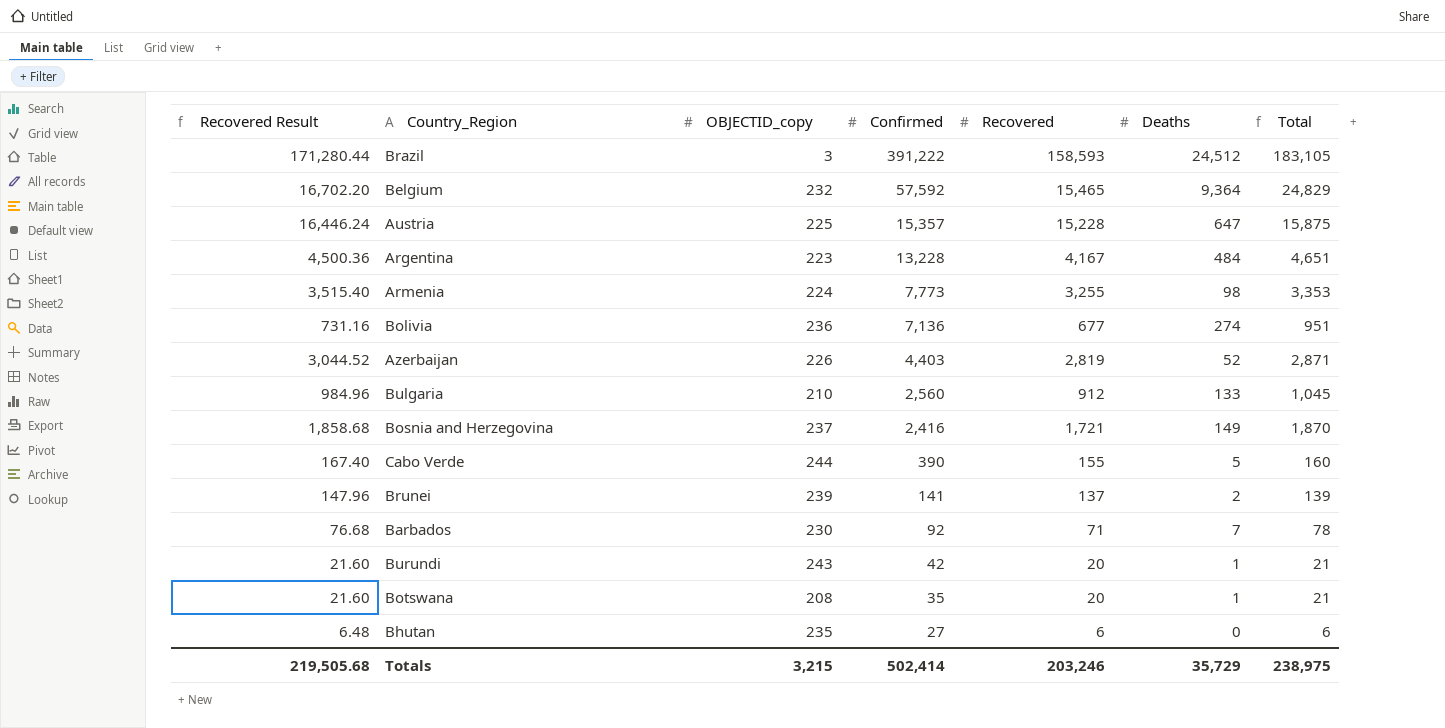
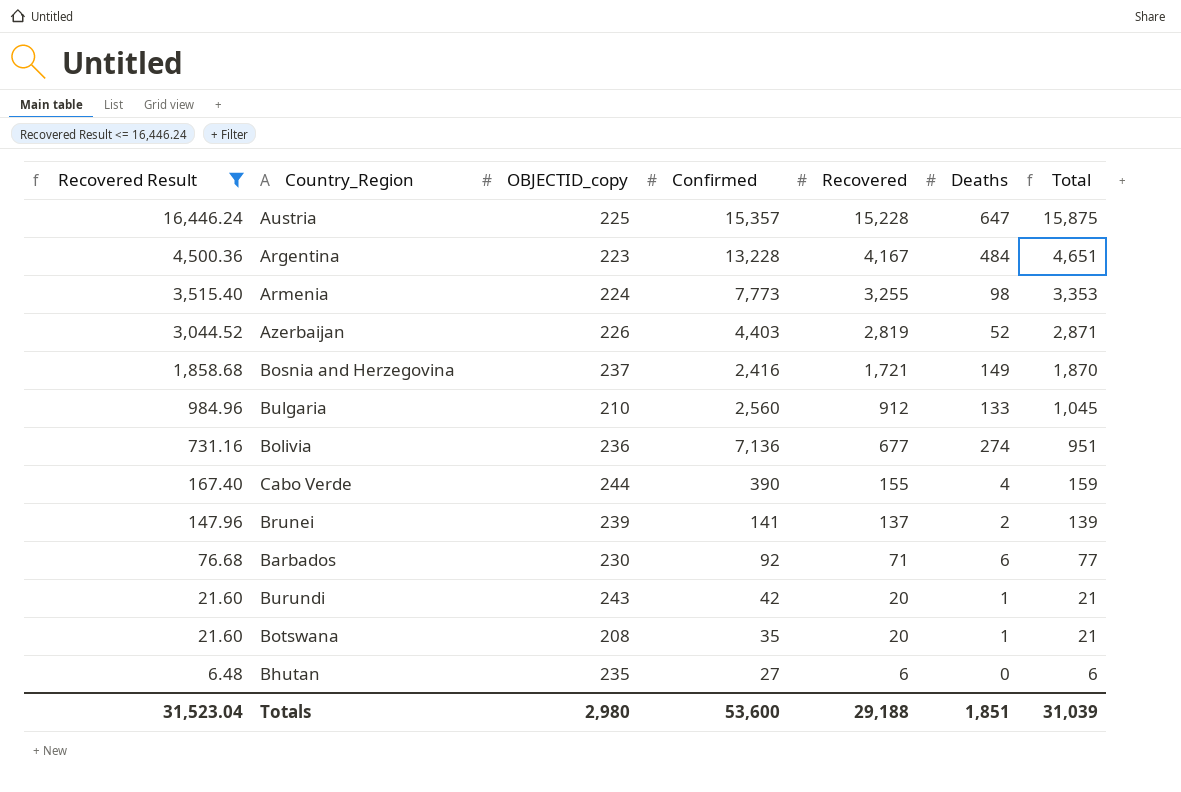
filter: none -> Recovered Result <= 16,446.24
row order: Confirmed descending -> Recovered Result descending
Cabo Verde | Deaths: 5 -> 4
Cabo Verde | Total: 160 -> 159
Barbados | Deaths: 7 -> 6
Barbados | Total: 78 -> 77
Totals | Recovered Result: 219,505.68 -> 31,523.04
Totals | OBJECTID_copy: 3,215 -> 2,980
Totals | Confirmed: 502,414 -> 53,600
Totals | Recovered: 203,246 -> 29,188
Totals | Deaths: 35,729 -> 1,851
Totals | Total: 238,975 -> 31,039

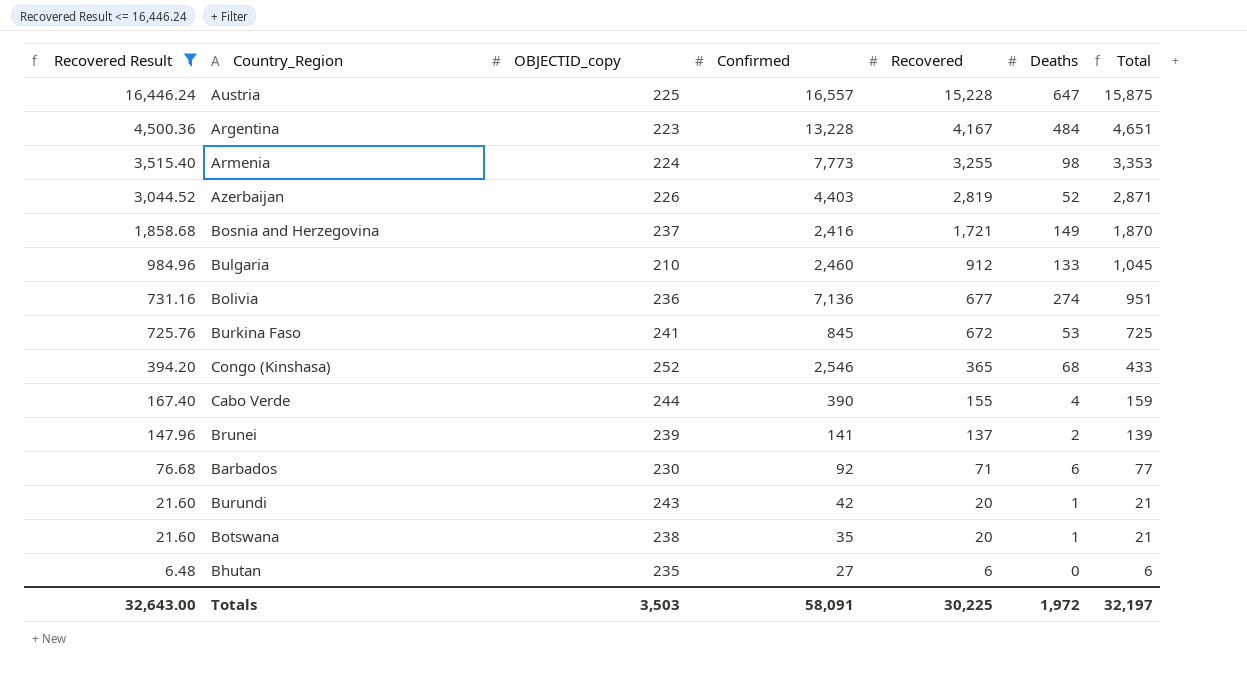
Austria | Confirmed: 15,357 -> 16,557
Bulgaria | Confirmed: 2,560 -> 2,460
row Burkina Faso: none -> 725.76 | 241 | 845 | 672 | 53 | 725
row Congo (Kinshasa): none -> 394.20 | 252 | 2,546 | 365 | 68 | 433
Botswana | OBJECTID_copy: 208 -> 238
Totals | Recovered Result: 31,523.04 -> 32,643.00
Totals | OBJECTID_copy: 2,980 -> 3,503
Totals | Confirmed: 53,600 -> 58,091
Totals | Recovered: 29,188 -> 30,225
Totals | Deaths: 1,851 -> 1,972
Totals | Total: 31,039 -> 32,197

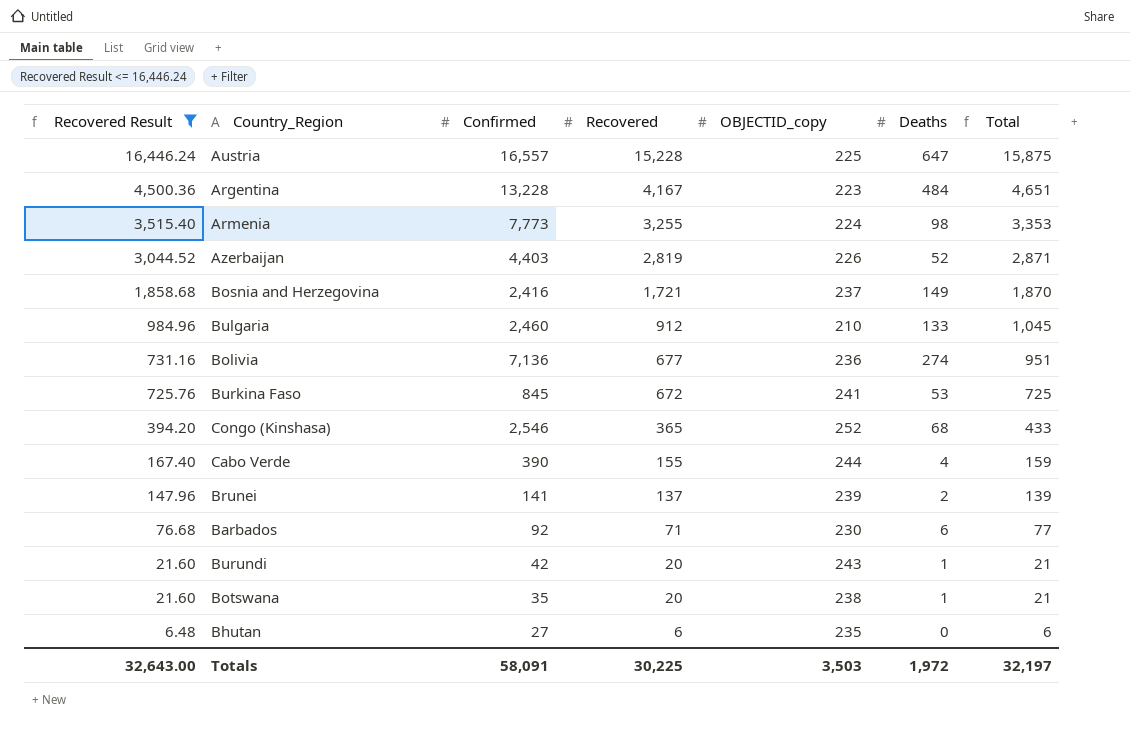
column OBJECTID_copy | position: 3 -> 5

